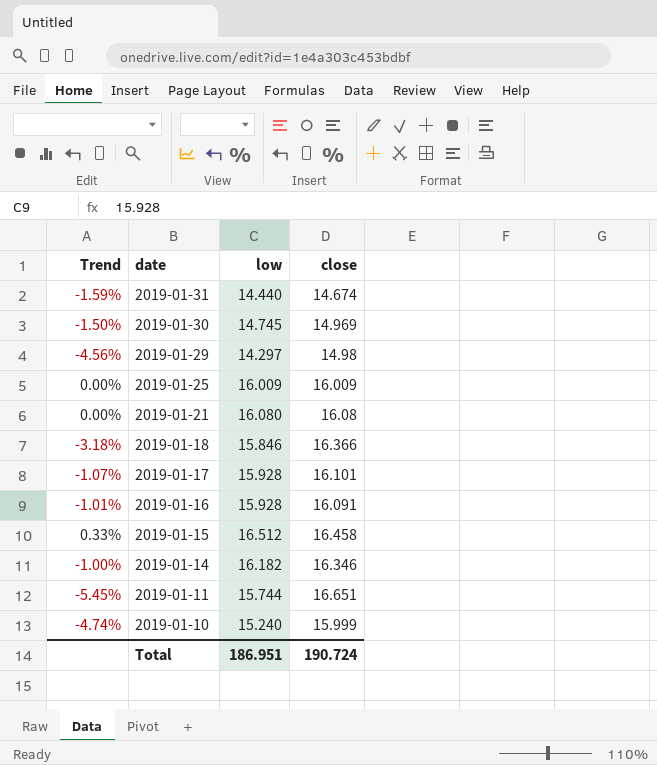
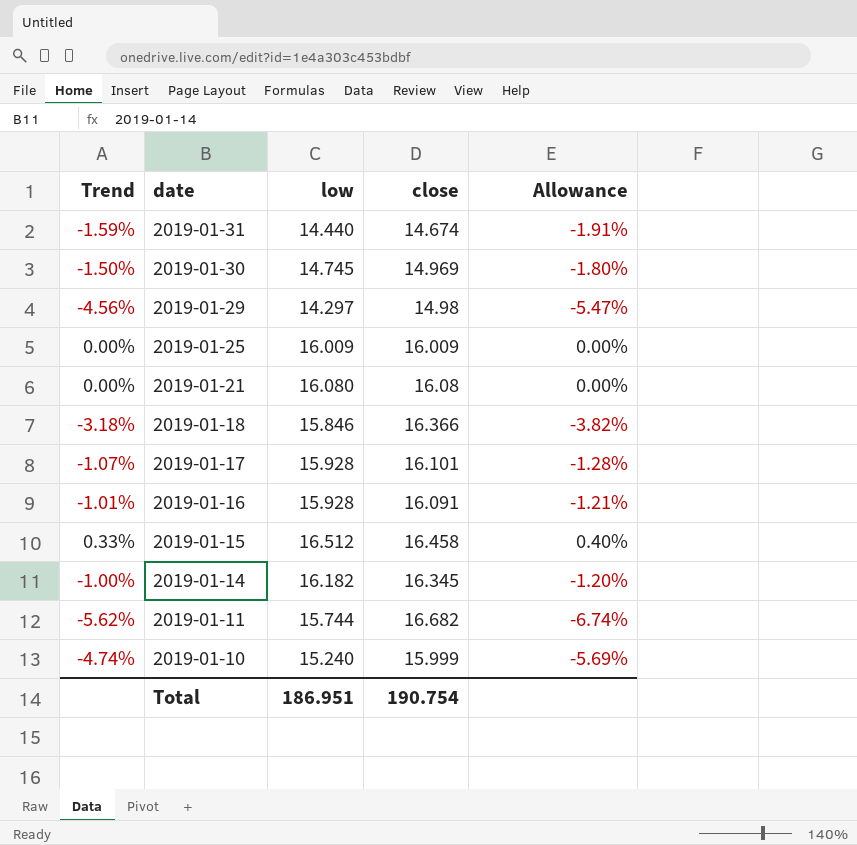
column Allowance | formula: none -> [Trend] * 1.2
2019-01-14 | close: 16.346 -> 16.345
2019-01-11 | Trend: -5.45% -> -5.62%
2019-01-11 | close: 16.651 -> 16.682
Total | close: 190.724 -> 190.754

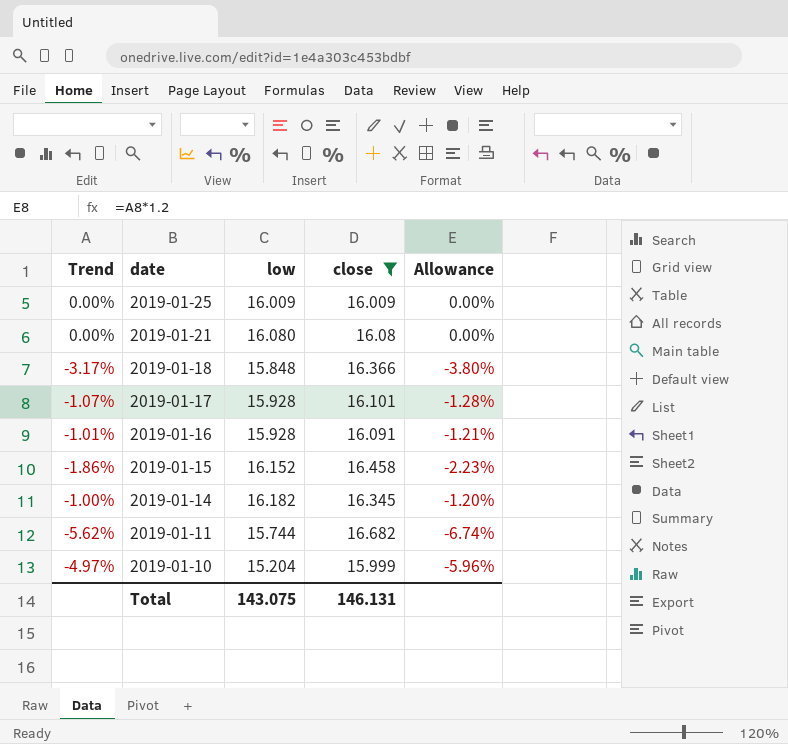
filter: none -> close >= 15.999
2019-01-18 | Trend: -3.18% -> -3.17%
2019-01-18 | low: 15.846 -> 15.848
2019-01-18 | Allowance: -3.82% -> -3.80%
2019-01-15 | Trend: 0.33% -> -1.86%
2019-01-15 | low: 16.512 -> 16.152
2019-01-15 | Allowance: 0.40% -> -2.23%
2019-01-10 | Trend: -4.74% -> -4.97%
2019-01-10 | low: 15.240 -> 15.204
2019-01-10 | Allowance: -5.69% -> -5.96%
Total | low: 186.951 -> 143.075
Total | close: 190.754 -> 146.131

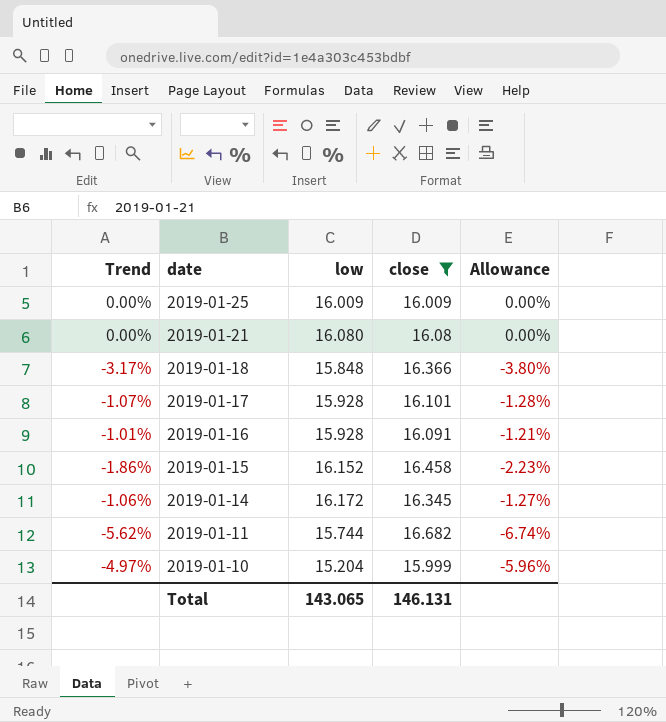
2019-01-14 | Trend: -1.00% -> -1.06%
2019-01-14 | low: 16.182 -> 16.172
2019-01-14 | Allowance: -1.20% -> -1.27%
Total | low: 143.075 -> 143.065

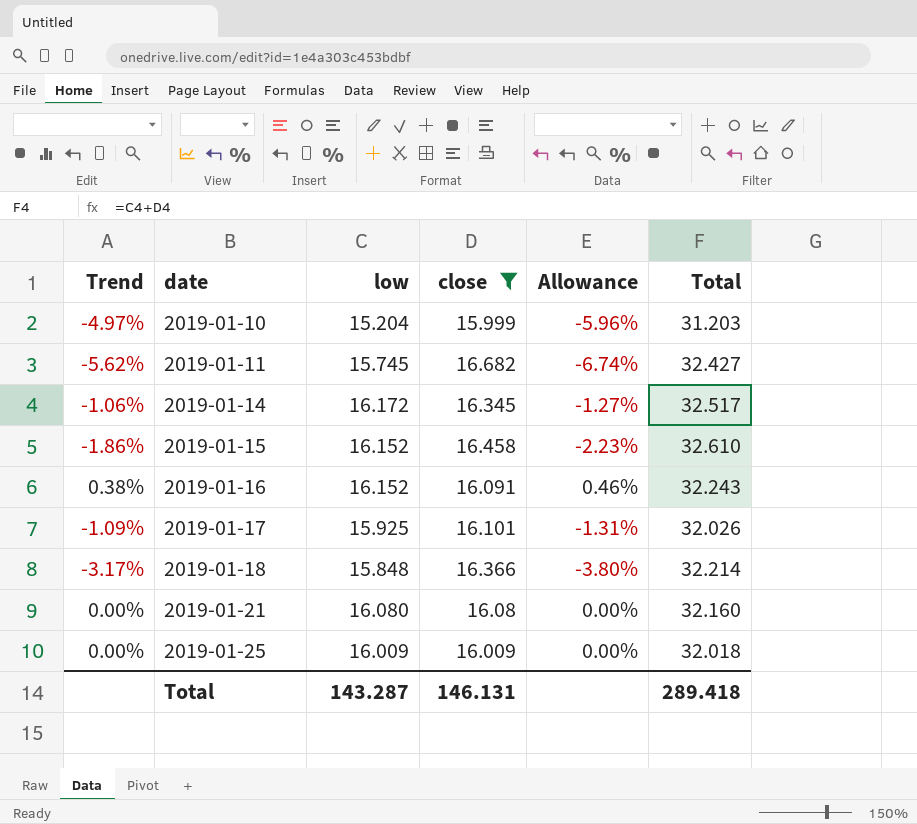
row order: date descending -> date ascending
column Total | formula: none -> [low] + [close]
2019-01-11 | low: 15.744 -> 15.745
2019-01-16 | Trend: -1.01% -> 0.38%
2019-01-16 | low: 15.928 -> 16.152
2019-01-16 | Allowance: -1.21% -> 0.46%
2019-01-17 | Trend: -1.07% -> -1.09%
2019-01-17 | low: 15.928 -> 15.925
2019-01-17 | Allowance: -1.28% -> -1.31%
Total | low: 143.065 -> 143.287

